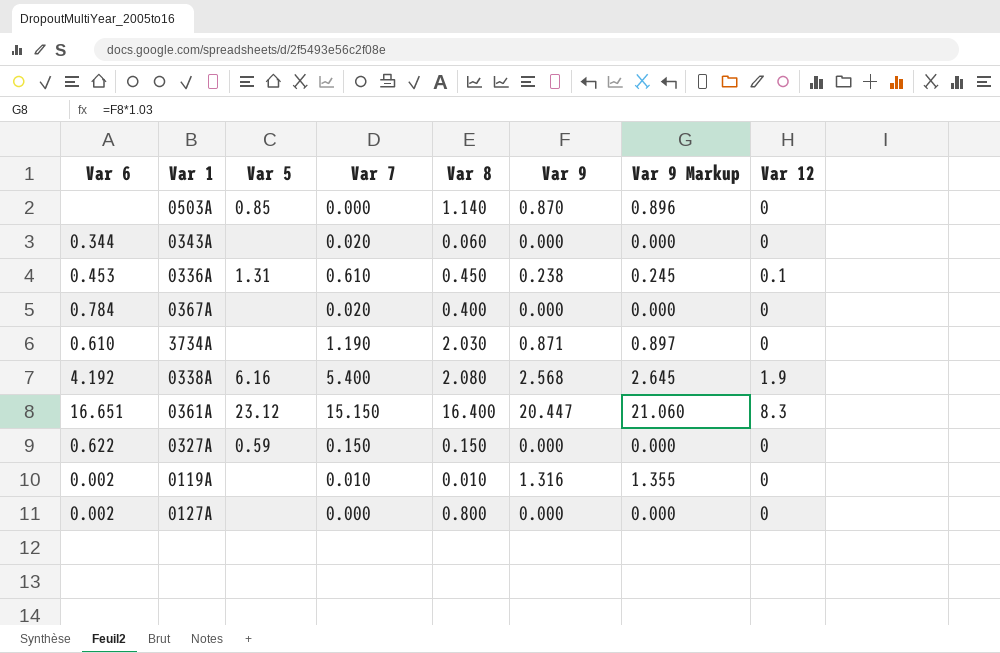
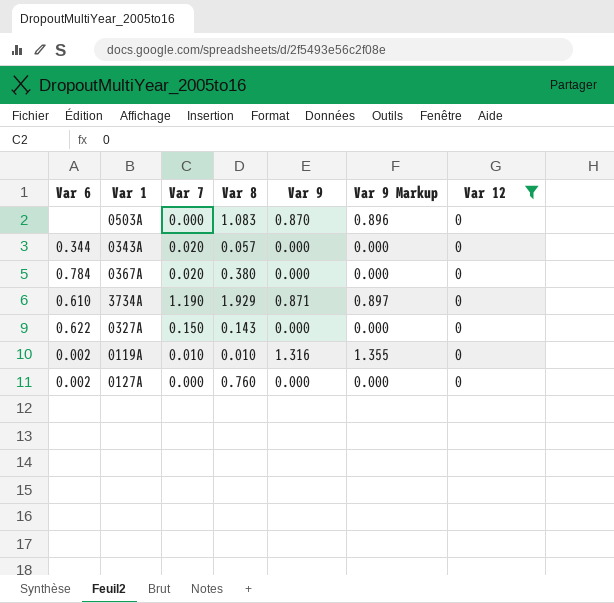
filter: none -> Var 12 = 0
column Var 5 | position: 3 -> none
0503A | Var 8: 1.140 -> 1.083
0343A | Var 8: 0.060 -> 0.057
0367A | Var 8: 0.400 -> 0.380
3734A | Var 8: 2.030 -> 1.929
0327A | Var 8: 0.150 -> 0.143
0127A | Var 8: 0.800 -> 0.760

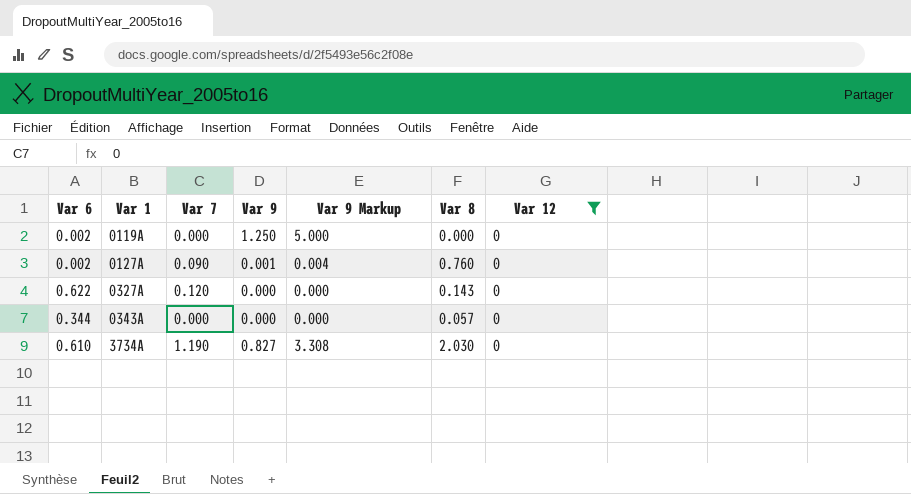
row order: none -> Var 1 ascending
column Var 9 Markup | formula: [Var 9] * 1.03 -> [Var 9] * 4
column Var 8 | position: 4 -> 6
row 0503A: none | 0.000 | 1.083 | 0.870 | 0.896 | 0 -> none
row 0367A: 0.784 | 0.020 | 0.380 | 0.000 | 0.000 | 0 -> none
0119A | Var 7: 0.010 -> 0.000
0119A | Var 9: 1.316 -> 1.250
0119A | Var 8: 0.010 -> 0.000
0127A | Var 7: 0.000 -> 0.090
0127A | Var 9: 0.000 -> 0.001
0327A | Var 7: 0.150 -> 0.120
0343A | Var 7: 0.020 -> 0.000
3734A | Var 9: 0.871 -> 0.827
3734A | Var 8: 1.929 -> 2.030

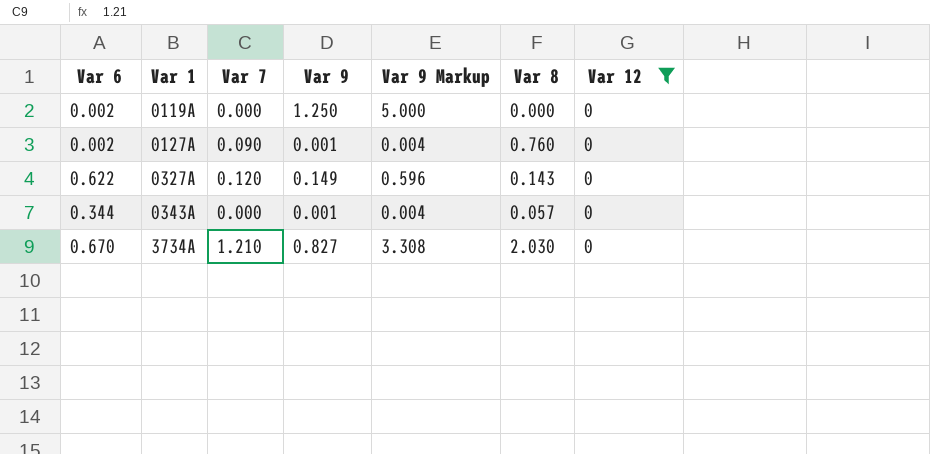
0327A | Var 9: 0.000 -> 0.149
0327A | Var 9 Markup: 0.000 -> 0.596
0343A | Var 9: 0.000 -> 0.001
0343A | Var 9 Markup: 0.000 -> 0.004
3734A | Var 6: 0.610 -> 0.670
3734A | Var 7: 1.190 -> 1.210

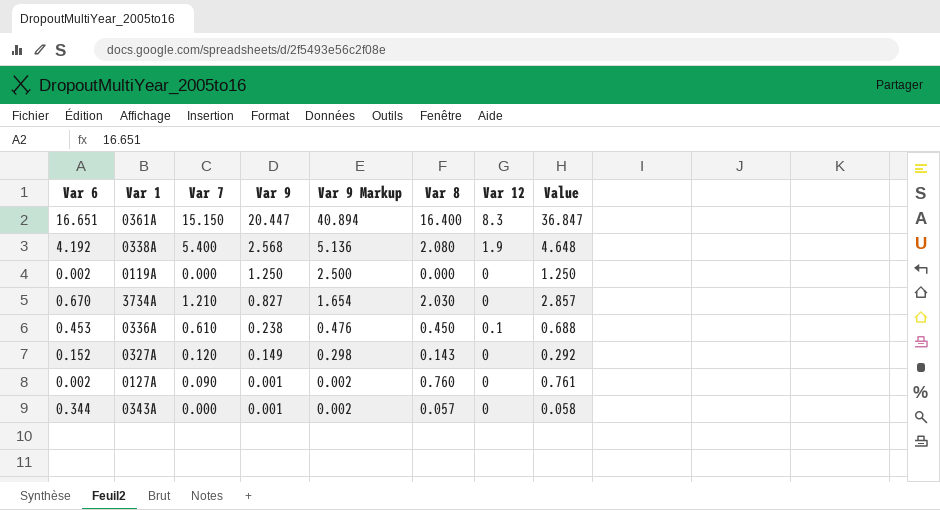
filter: Var 12 = 0 -> none
row order: Var 1 ascending -> Var 9 descending
column Var 9 Markup | formula: [Var 9] * 4 -> [Var 9] * 2
column Value | formula: none -> [Var 9] + [Var 8]
0327A | Var 6: 0.622 -> 0.152

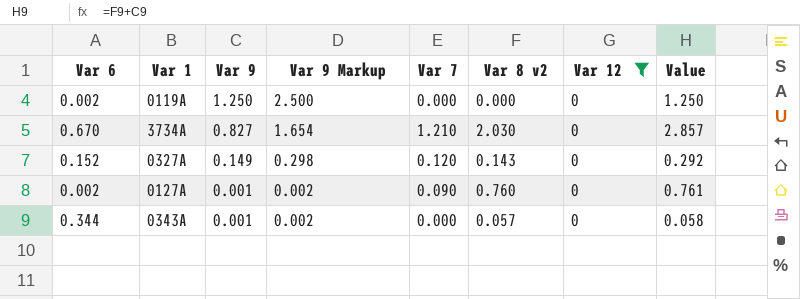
filter: none -> Var 12 = 0
column Var 7 | position: 3 -> 5
column name: Var 8 -> Var 8 v2

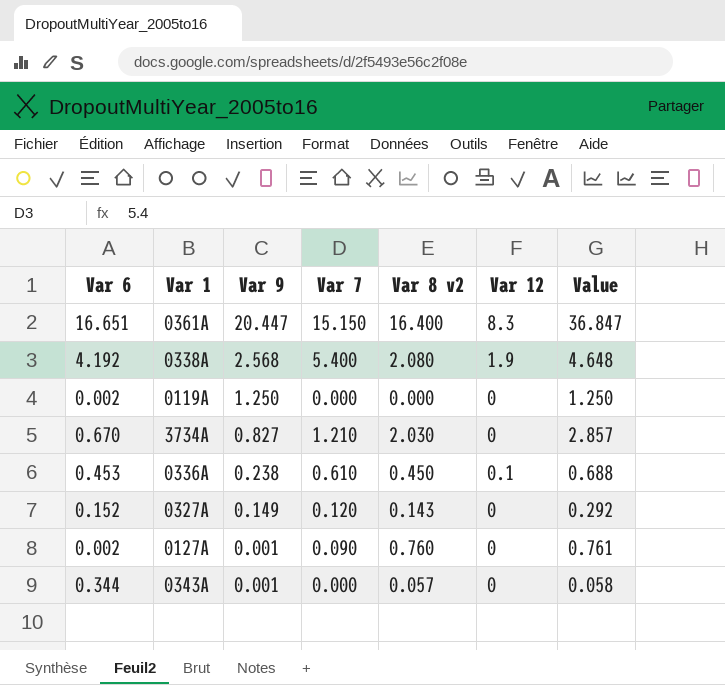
filter: Var 12 = 0 -> none
column Var 9 Markup | formula: [Var 9] * 2 -> none

